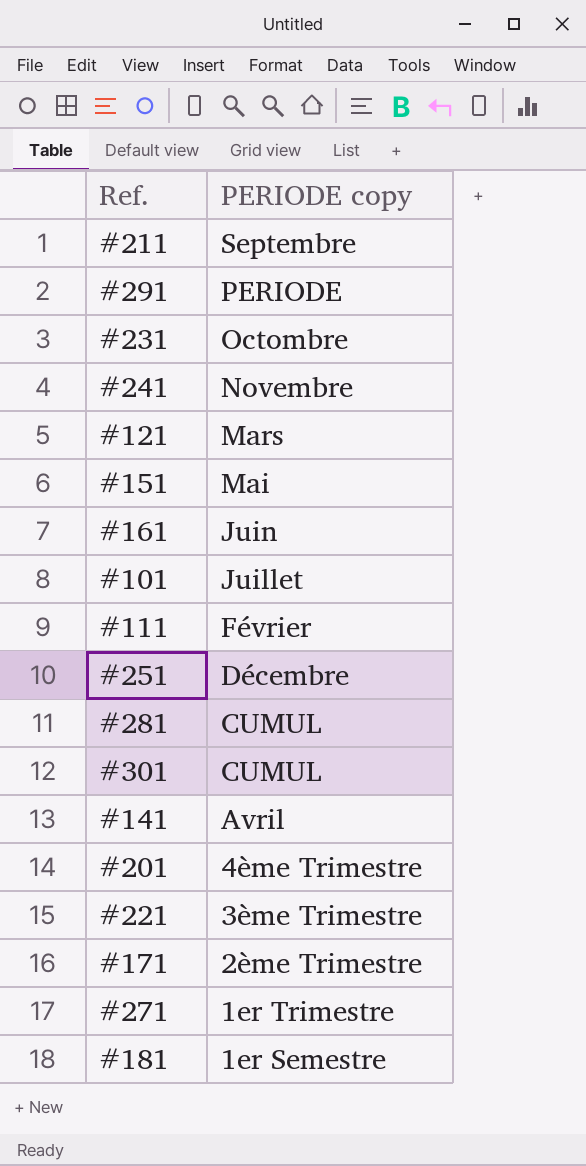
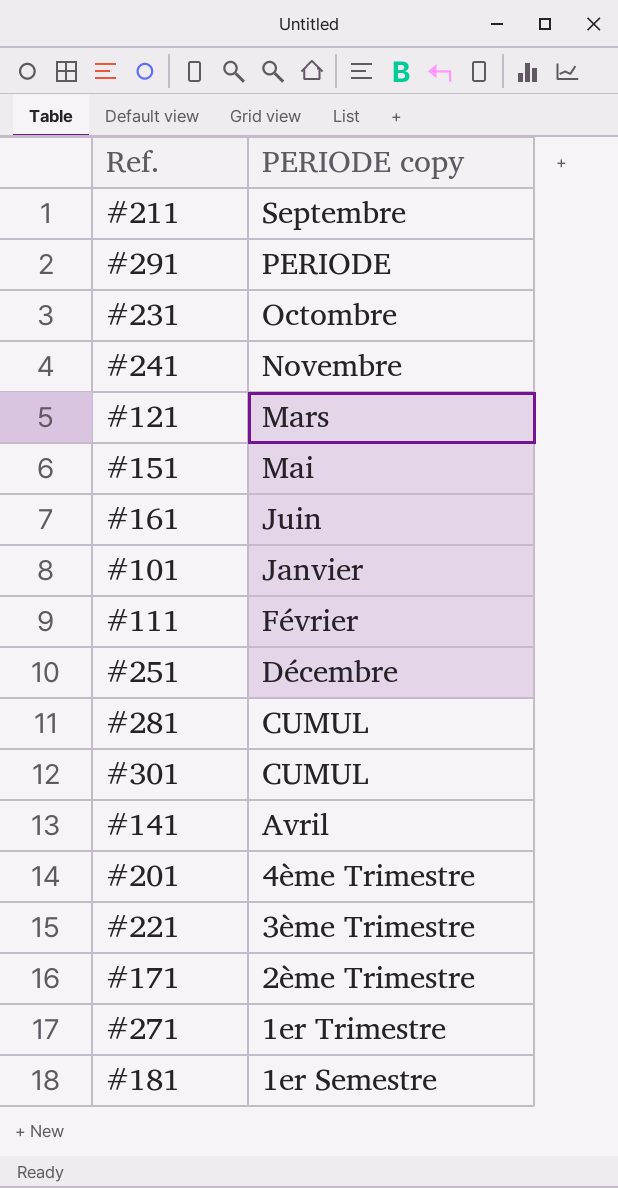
#101 | PERIODE copy: Juillet -> Janvier

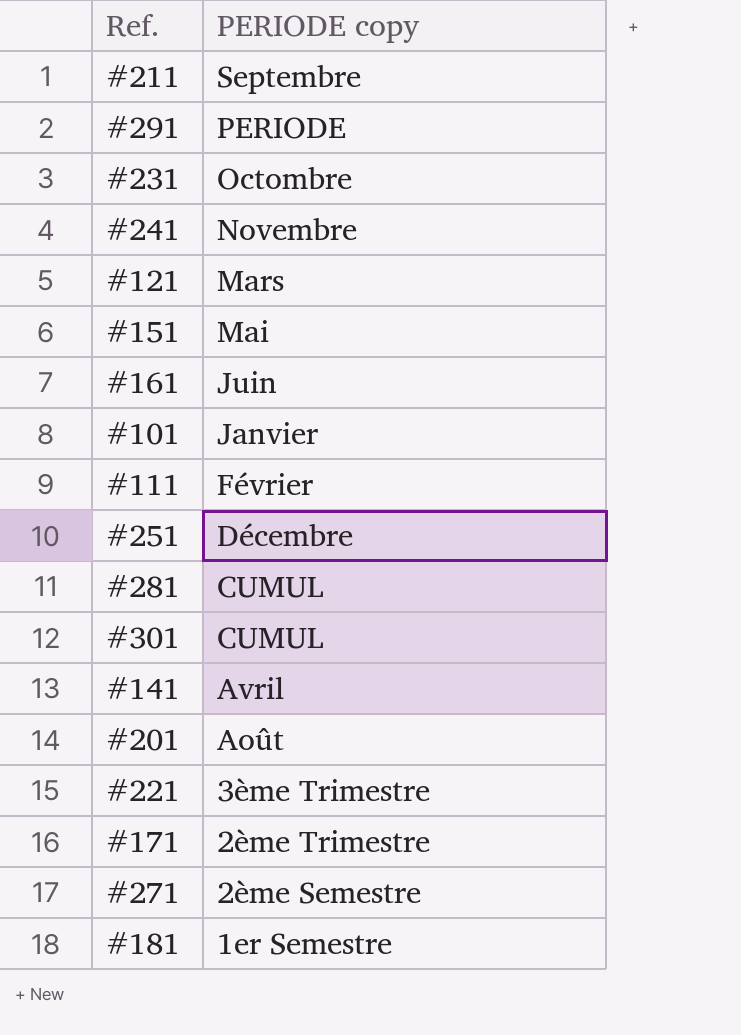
#201 | PERIODE copy: 4ème Trimestre -> Août
#271 | PERIODE copy: 1er Trimestre -> 2ème Semestre

